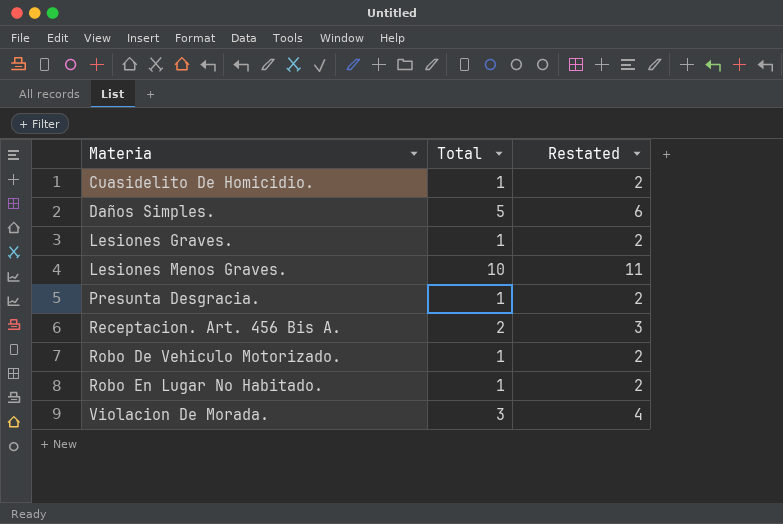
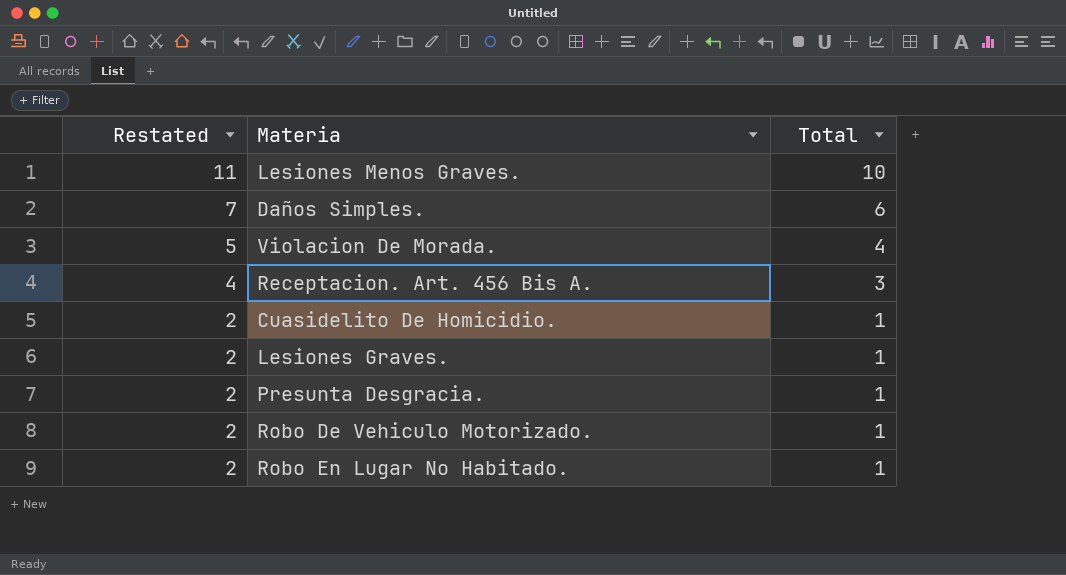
row order: Materia ascending -> Restated descending
column Restated | position: 3 -> 1
Daños Simples. | Restated: 6 -> 7
Daños Simples. | Total: 5 -> 6
Violacion De Morada. | Restated: 4 -> 5
Violacion De Morada. | Total: 3 -> 4
Receptacion. Art. 456 Bis A. | Restated: 3 -> 4
Receptacion. Art. 456 Bis A. | Total: 2 -> 3

